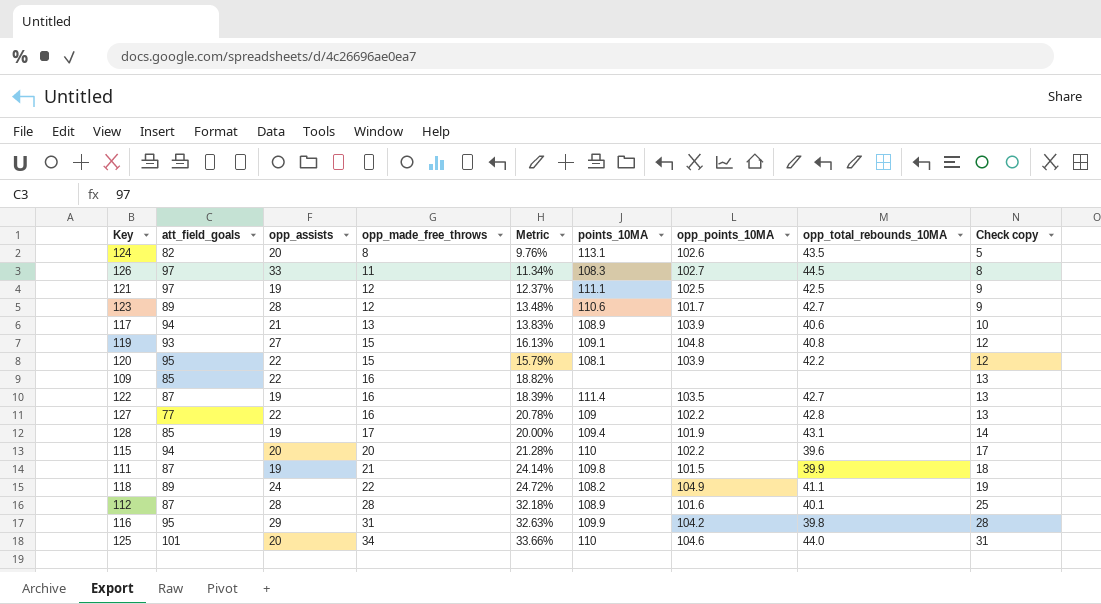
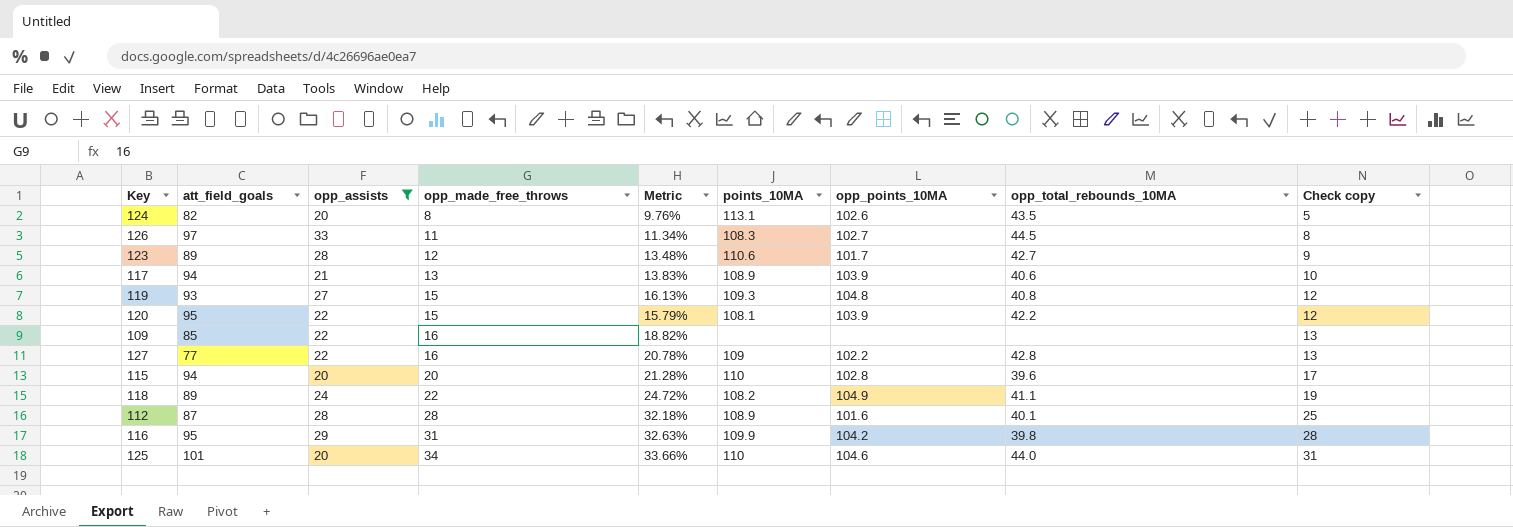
filter: none -> opp_assists != 19
119 | points_10MA: 109.1 -> 109.3
115 | opp_points_10MA: 102.2 -> 102.8

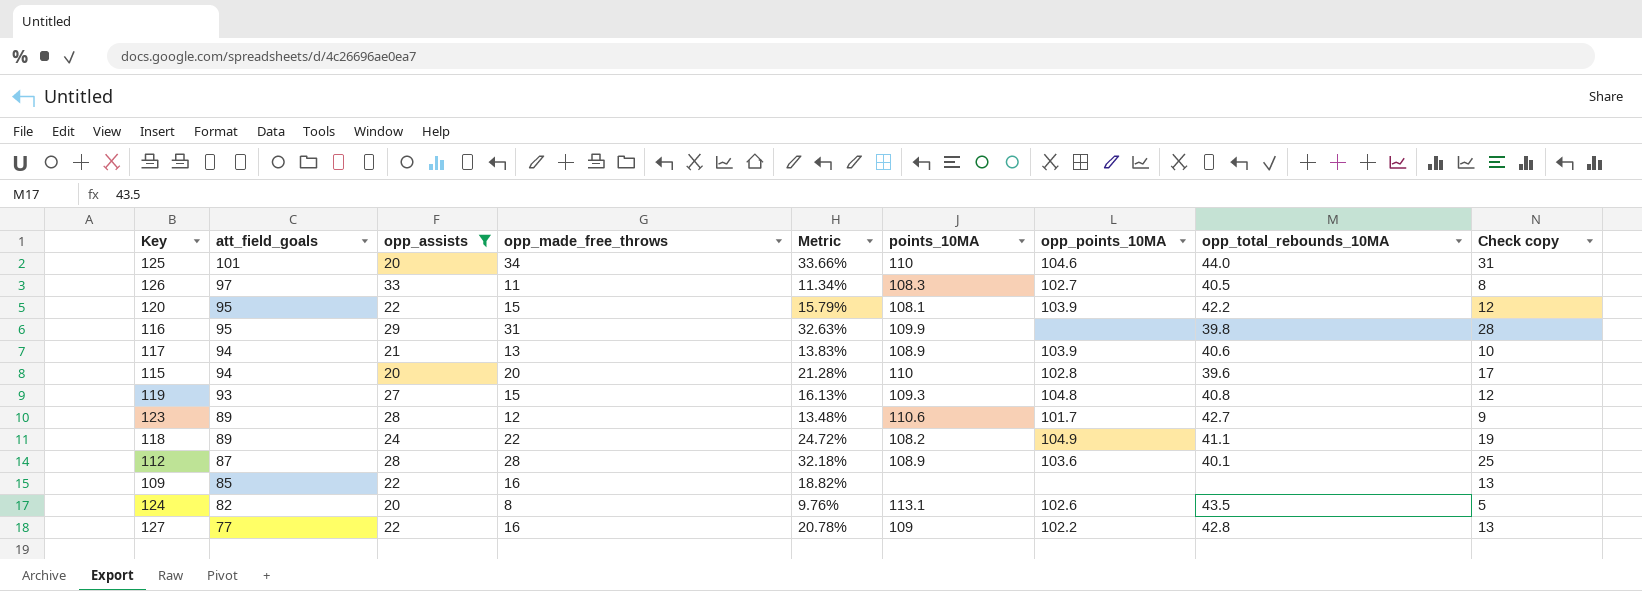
row order: opp_made_free_throws ascending -> att_field_goals descending
126 | opp_total_rebounds_10MA: 44.5 -> 40.5
116 | opp_points_10MA: 104.2 -> none
112 | opp_points_10MA: 101.6 -> 103.6

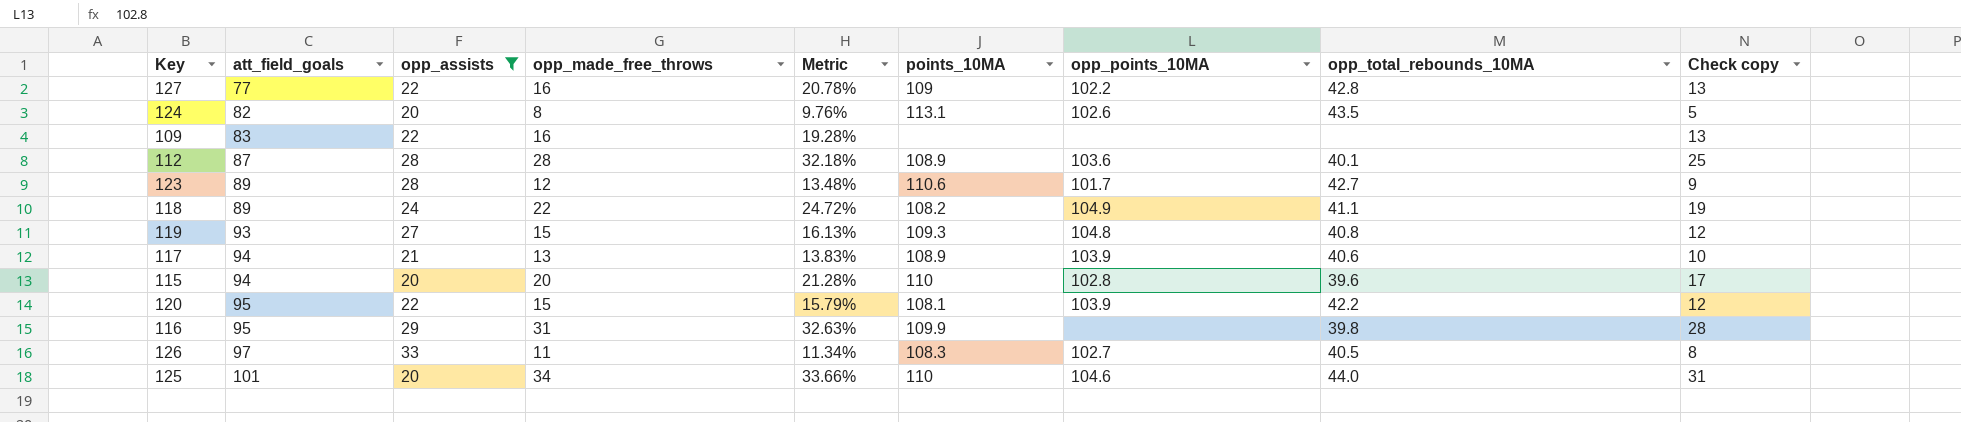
row order: att_field_goals descending -> att_field_goals ascending
109 | att_field_goals: 85 -> 83
109 | Metric: 18.82% -> 19.28%

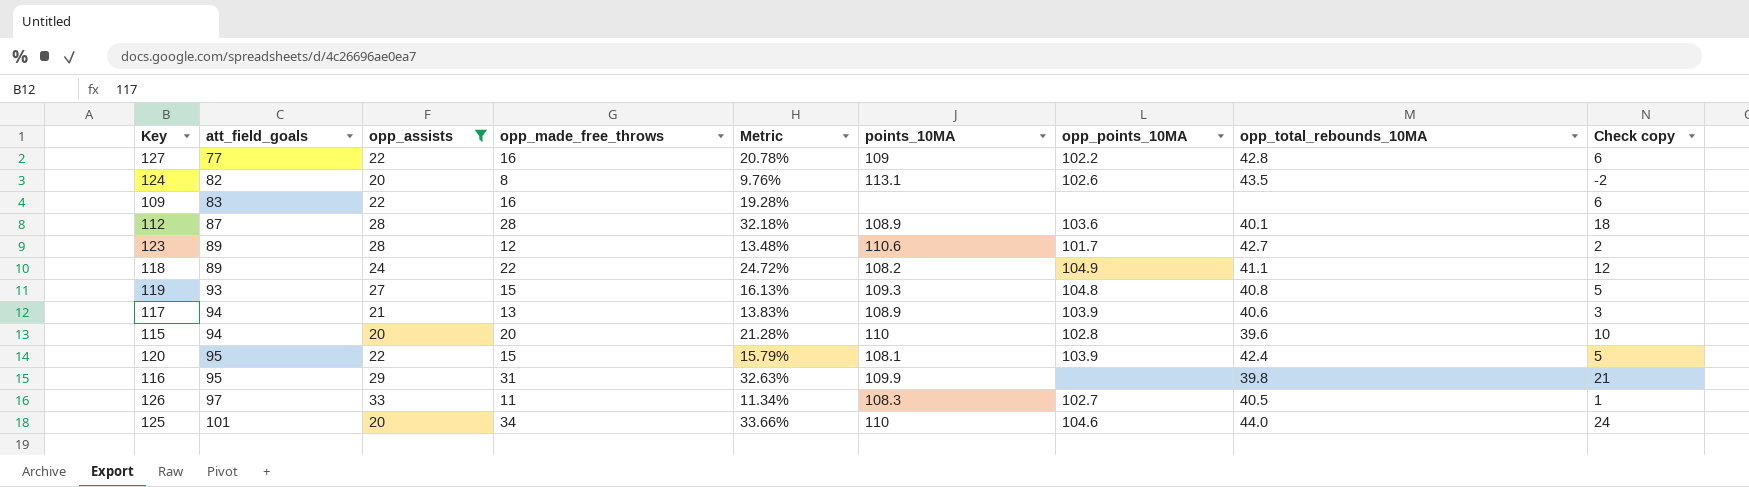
column Check copy | formula: [opp_made_free_throws] - 3 -> [opp_made_free_throws] - 10
120 | opp_total_rebounds_10MA: 42.2 -> 42.4

